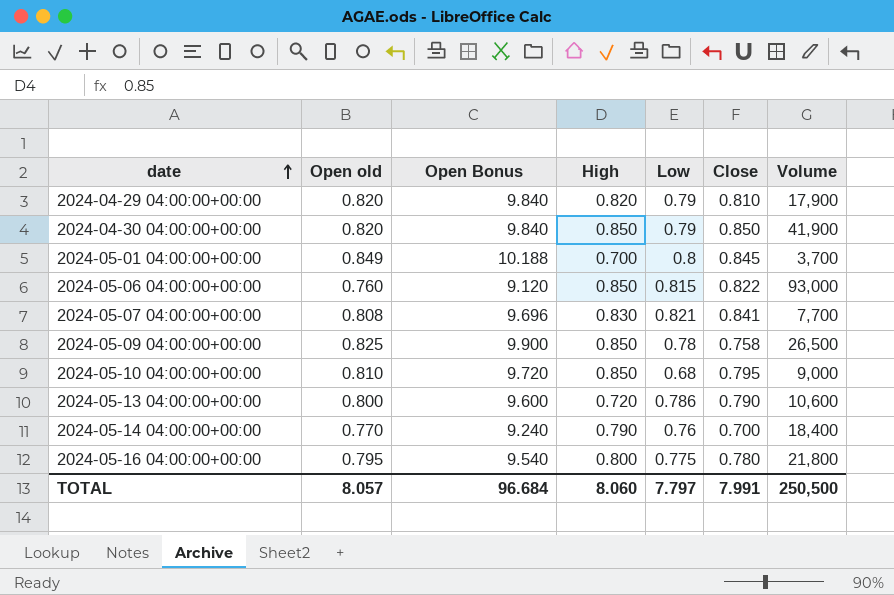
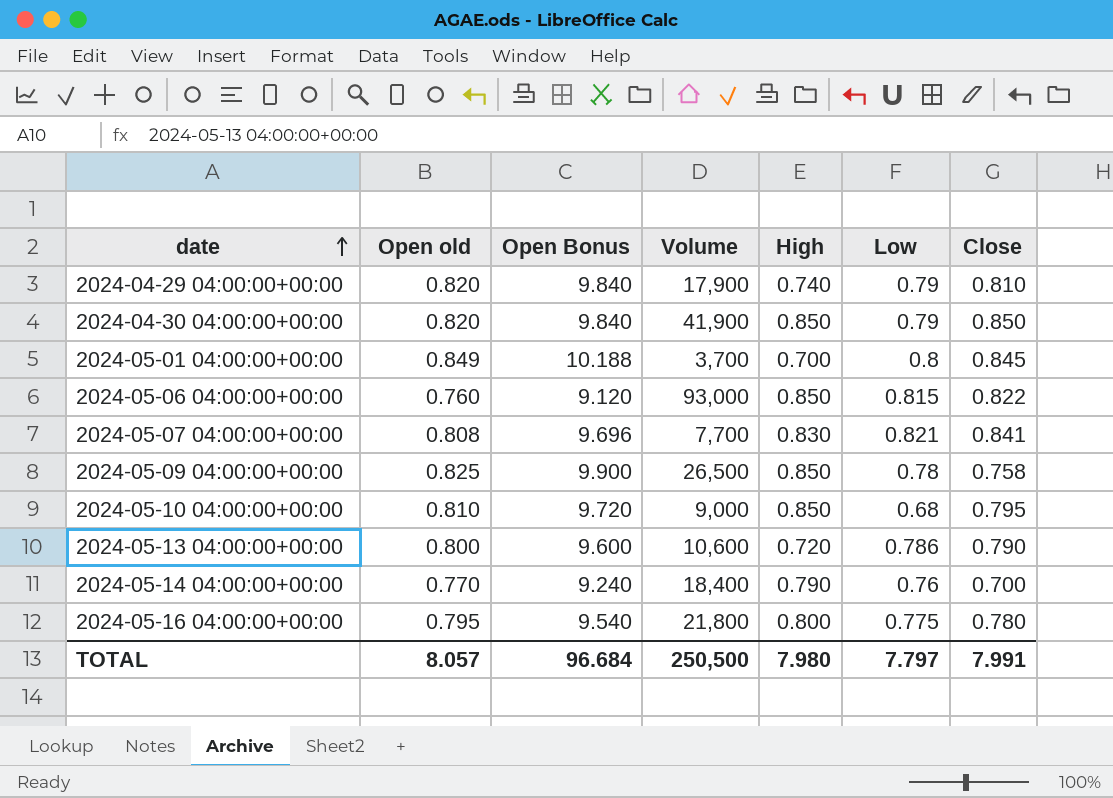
column Volume | position: 7 -> 4
2024-04-29 04:00:00+00:00 | High: 0.820 -> 0.740
TOTAL | High: 8.060 -> 7.980

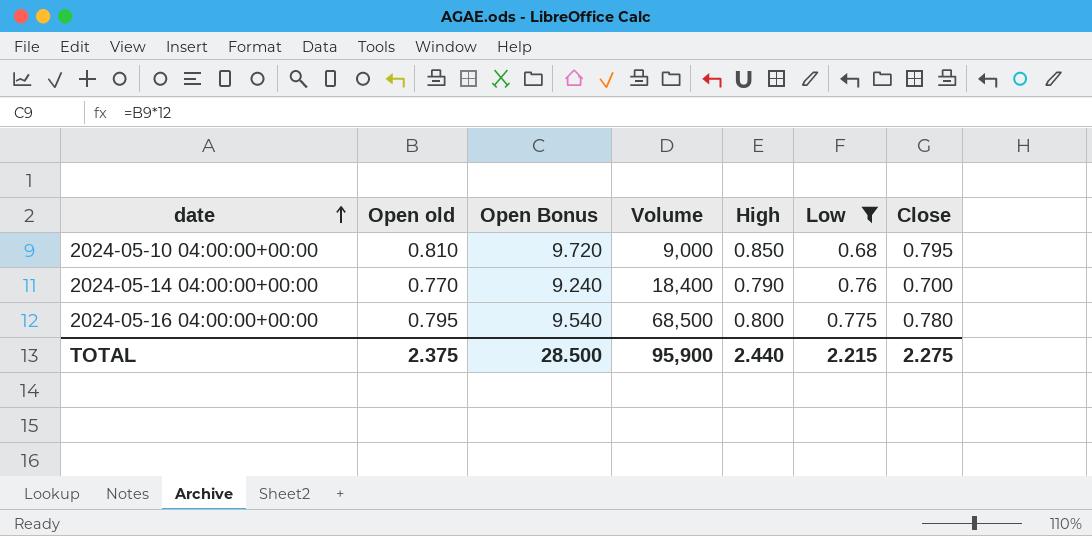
filter: none -> Low <= 0.775
2024-05-16 04:00:00+00:00 | Volume: 21,800 -> 68,500
TOTAL | Open old: 8.057 -> 2.375
TOTAL | Open Bonus: 96.684 -> 28.500
TOTAL | Volume: 250,500 -> 95,900
TOTAL | High: 7.980 -> 2.440
TOTAL | Low: 7.797 -> 2.215
TOTAL | Close: 7.991 -> 2.275

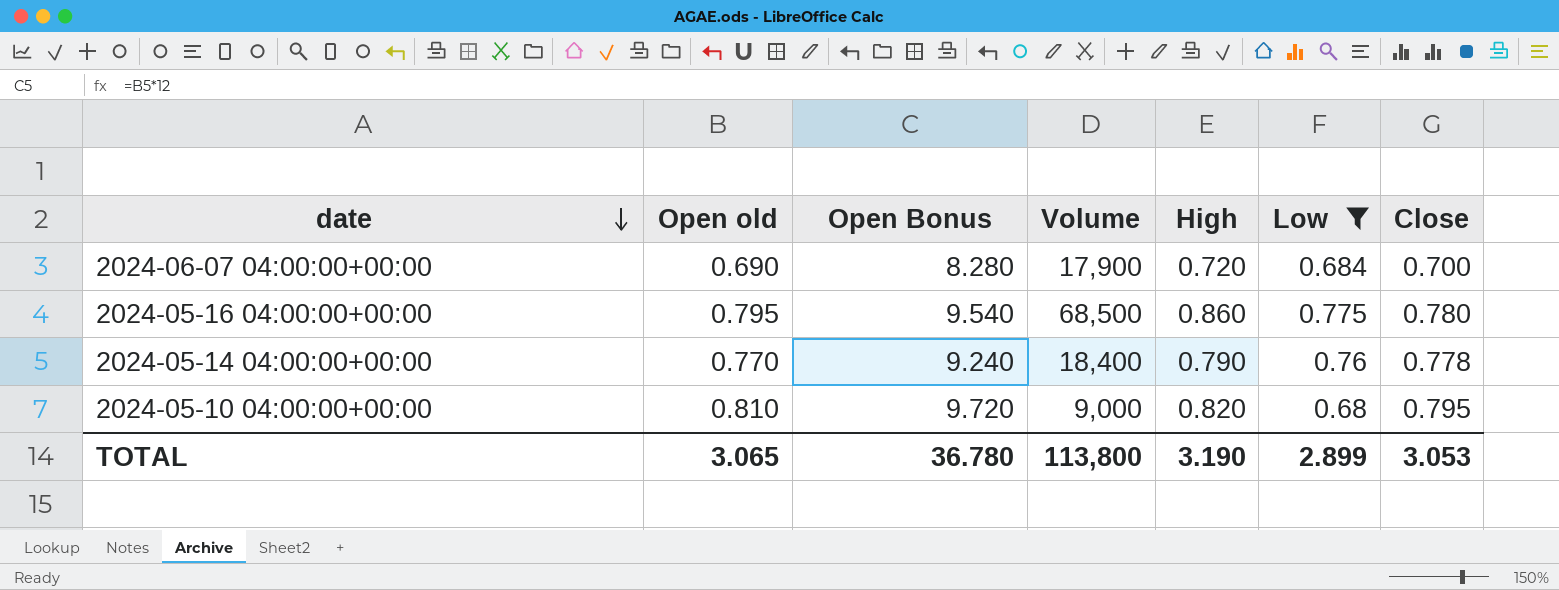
row order: date ascending -> date descending
row 2024-06-07 04:00:00+00:00: none -> 0.690 | 8.280 | 17,900 | 0.720 | 0.684 | 0.700
2024-05-16 04:00:00+00:00 | High: 0.800 -> 0.860
2024-05-14 04:00:00+00:00 | Close: 0.700 -> 0.778
2024-05-10 04:00:00+00:00 | High: 0.850 -> 0.820
TOTAL | Open old: 2.375 -> 3.065
TOTAL | Open Bonus: 28.500 -> 36.780
TOTAL | Volume: 95,900 -> 113,800
TOTAL | High: 2.440 -> 3.190
TOTAL | Low: 2.215 -> 2.899
TOTAL | Close: 2.275 -> 3.053

